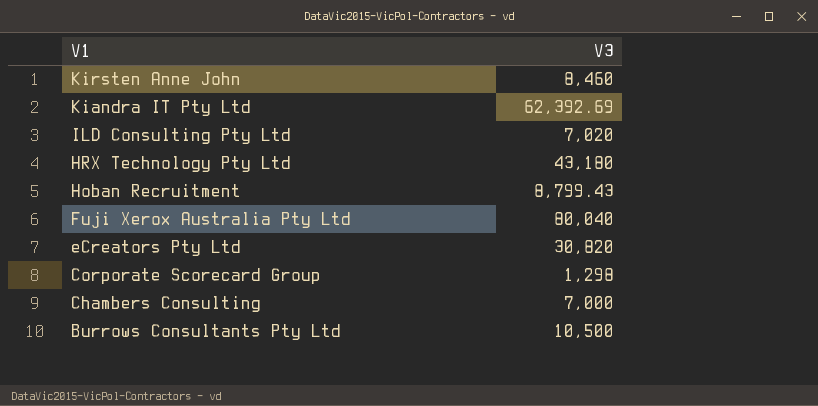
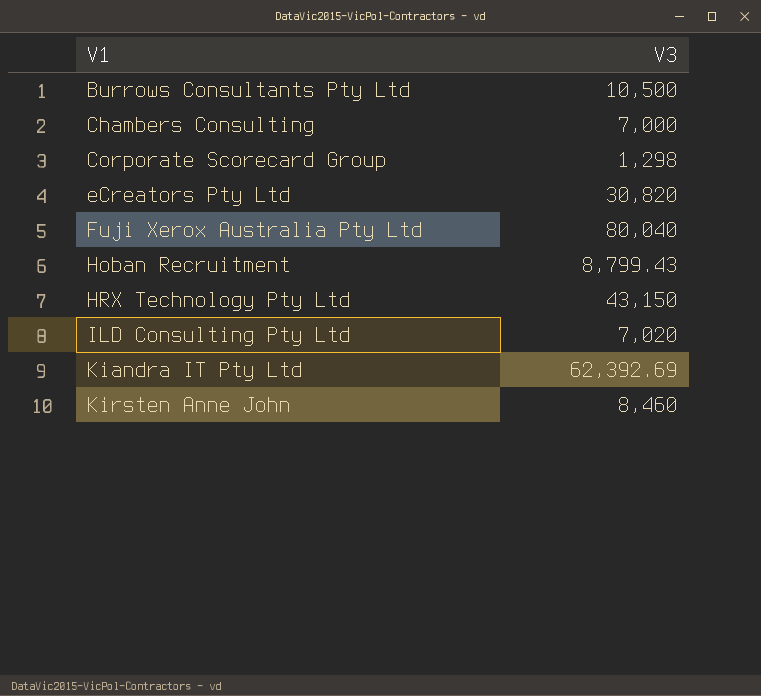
row order: V1 descending -> V1 ascending
HRX Technology Pty Ltd | V3: 43,180 -> 43,150

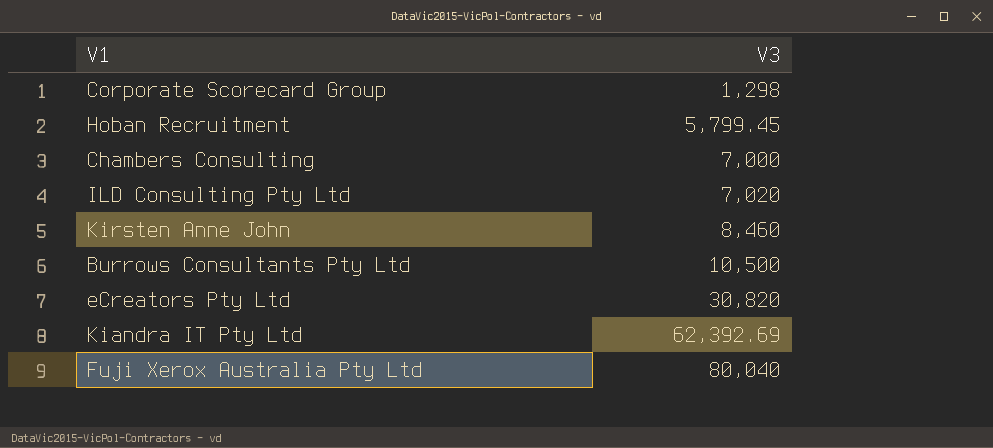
row order: V1 ascending -> V3 ascending
row HRX Technology Pty Ltd: 43,150 -> none
Hoban Recruitment | V3: 8,799.43 -> 5,799.45

